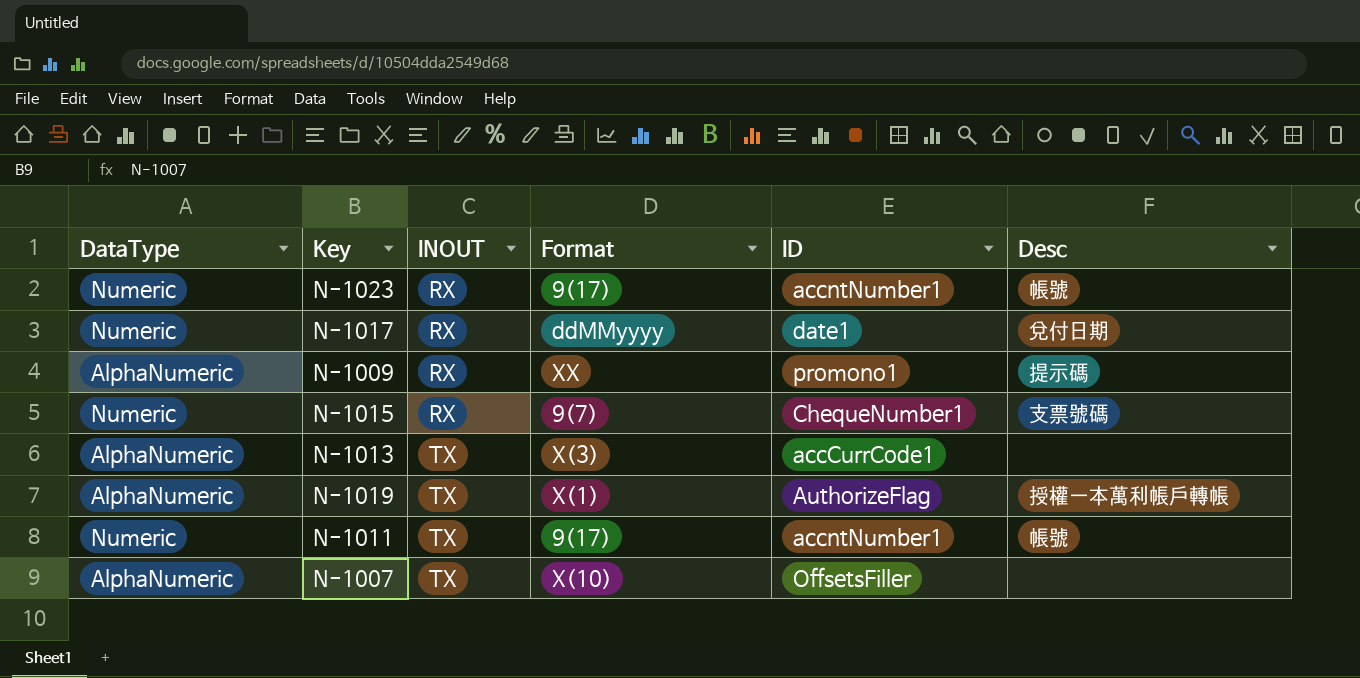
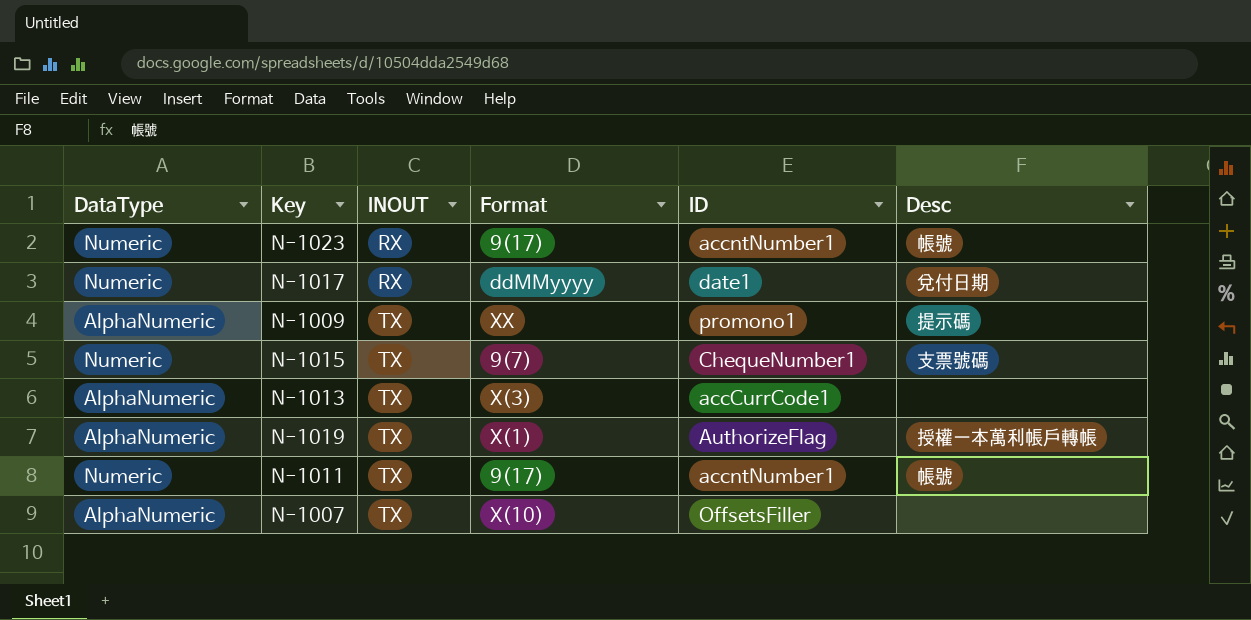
N-1009 | INOUT: RX -> TX
N-1015 | INOUT: RX -> TX

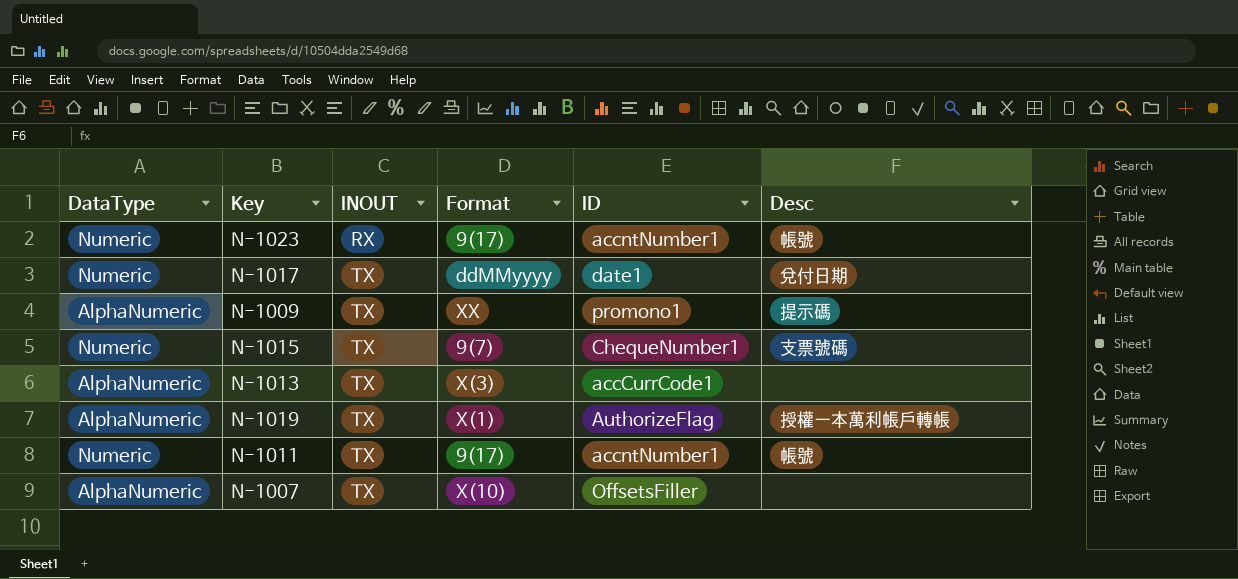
N-1017 | INOUT: RX -> TX

